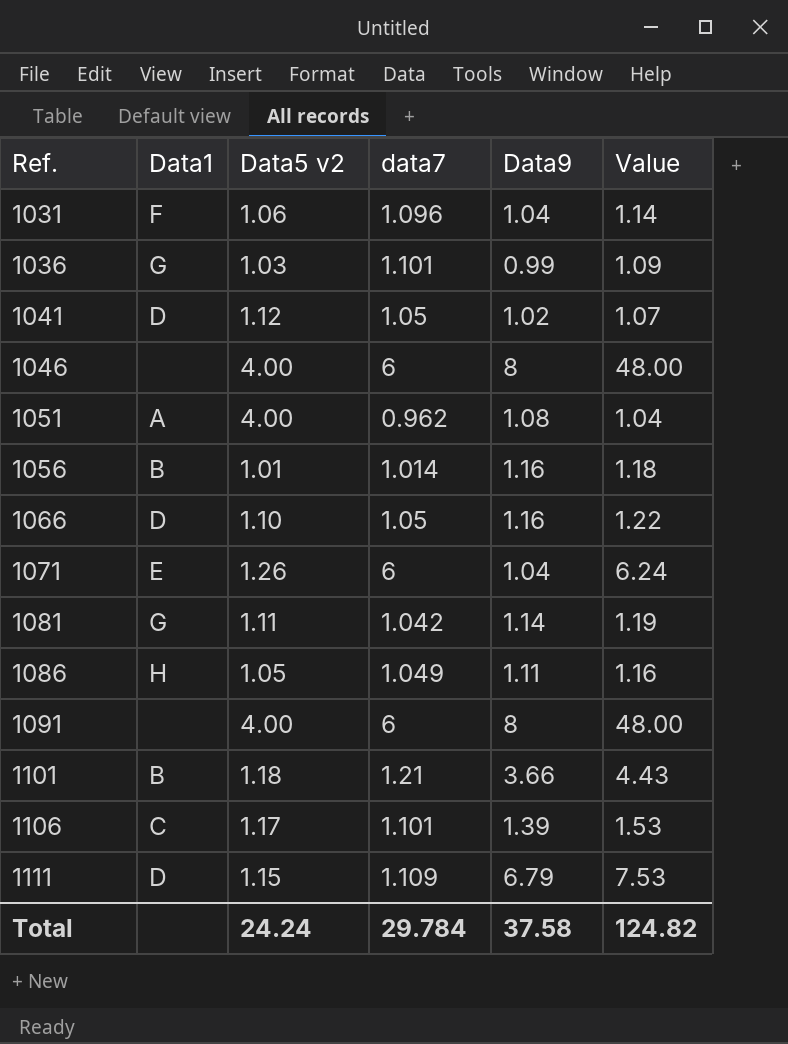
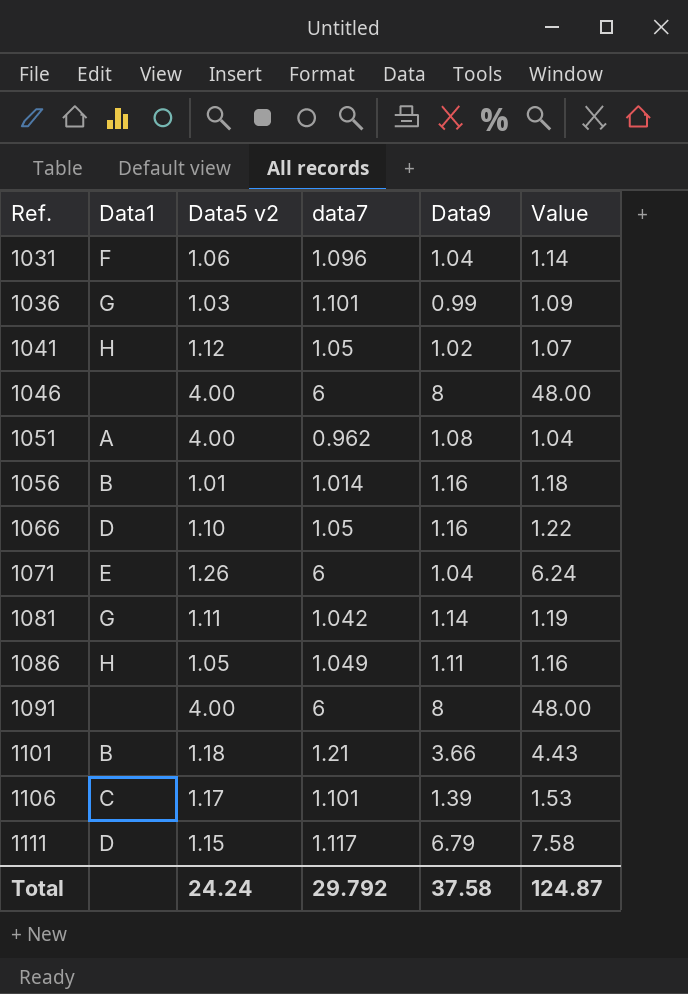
1041 | Data1: D -> H
1111 | data7: 1.109 -> 1.117
1111 | Value: 7.53 -> 7.58
Total | data7: 29.784 -> 29.792
Total | Value: 124.82 -> 124.87

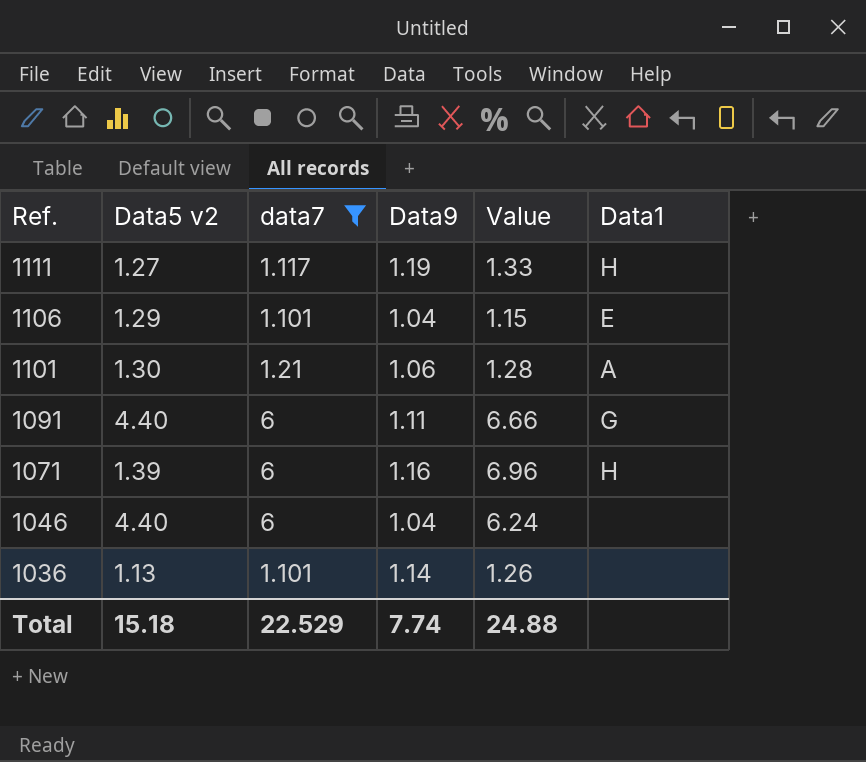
filter: none -> data7 >= 1.101
row order: Ref. ascending -> Ref. descending
column Data1 | position: 2 -> 6
1111 | Data5 v2: 1.15 -> 1.27
1111 | Data9: 6.79 -> 1.19
1111 | Value: 7.58 -> 1.33
1111 | Data1: D -> H
1106 | Data5 v2: 1.17 -> 1.29
1106 | Data9: 1.39 -> 1.04
1106 | Value: 1.53 -> 1.15
1106 | Data1: C -> E
1101 | Data5 v2: 1.18 -> 1.30
1101 | Data9: 3.66 -> 1.06
1101 | Value: 4.43 -> 1.28
1101 | Data1: B -> A
1091 | Data5 v2: 4.00 -> 4.40
1091 | Data9: 8 -> 1.11
1091 | Value: 48.00 -> 6.66
1091 | Data1: none -> G
1071 | Data5 v2: 1.26 -> 1.39
1071 | Data9: 1.04 -> 1.16
1071 | Value: 6.24 -> 6.96
1071 | Data1: E -> H
1046 | Data5 v2: 4.00 -> 4.40
1046 | Data9: 8 -> 1.04
1046 | Value: 48.00 -> 6.24
1036 | Data5 v2: 1.03 -> 1.13
1036 | Data9: 0.99 -> 1.14
1036 | Value: 1.09 -> 1.26
1036 | Data1: G -> none
Total | Data5 v2: 24.24 -> 15.18
Total | data7: 29.792 -> 22.529
Total | Data9: 37.58 -> 7.74
Total | Value: 124.87 -> 24.88

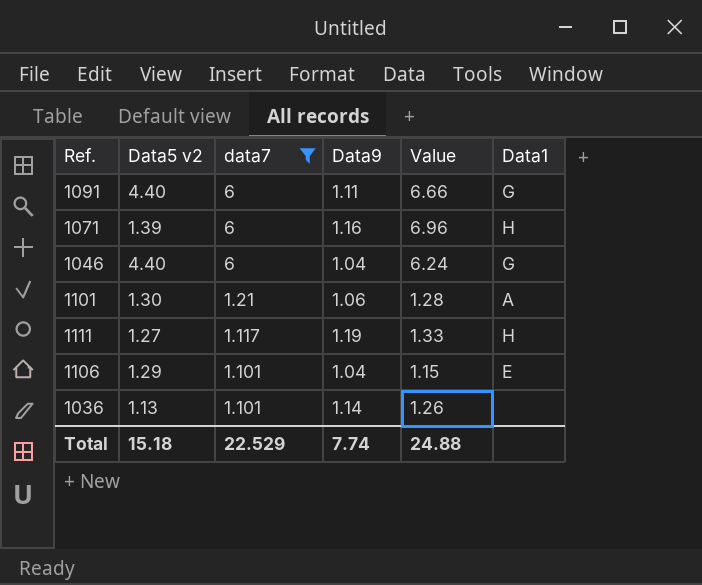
row order: Ref. descending -> data7 descending
1046 | Data1: none -> G

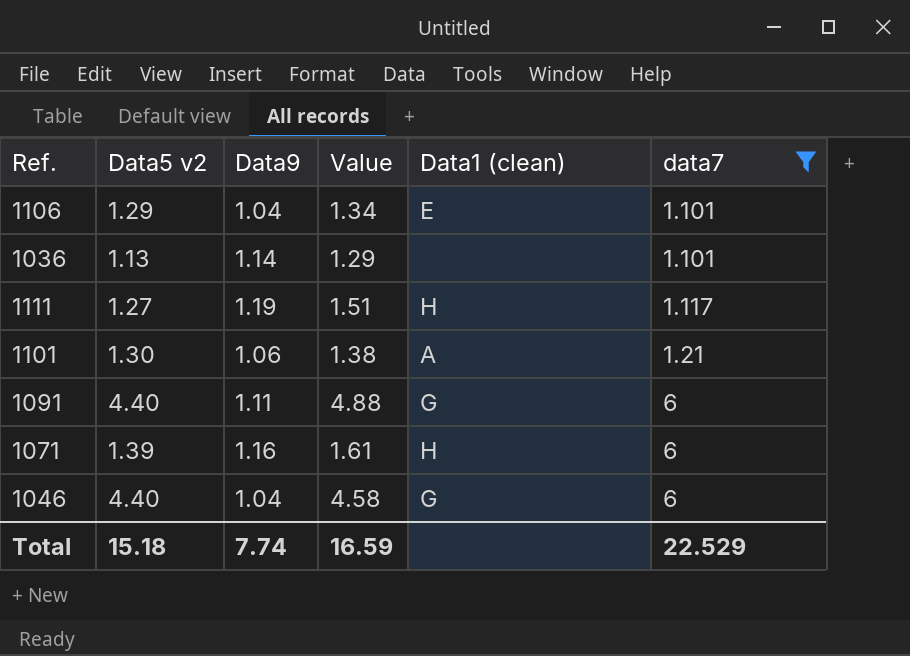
row order: data7 descending -> data7 ascending
column Value | formula: [data7] * [Data9] -> [Data5 v2] * [Data9]
column name: Data1 -> Data1 (clean)
column data7 | position: 3 -> 6
Total | Value: 24.88 -> 16.59

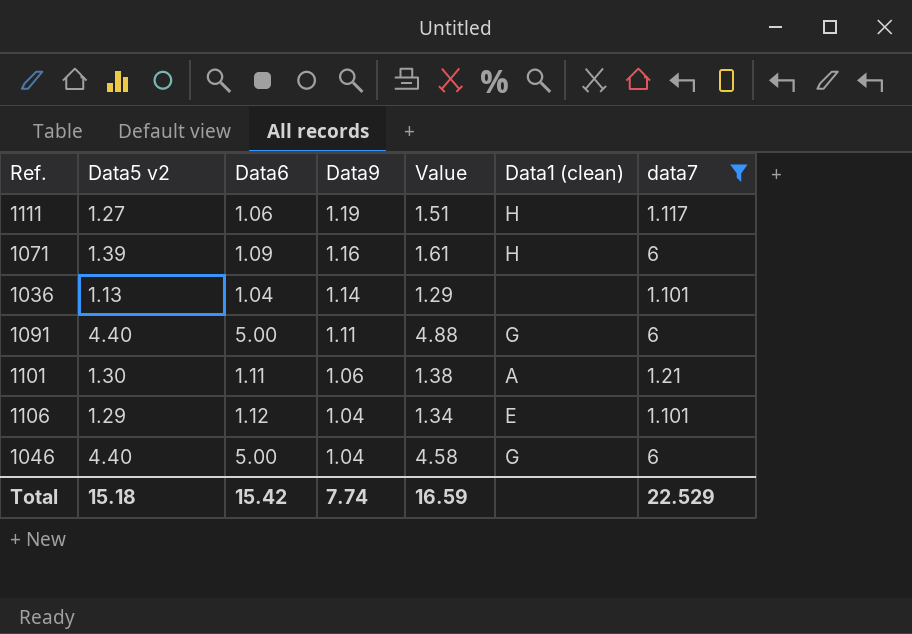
row order: data7 ascending -> Data9 descending
column Data6 | position: none -> 3

